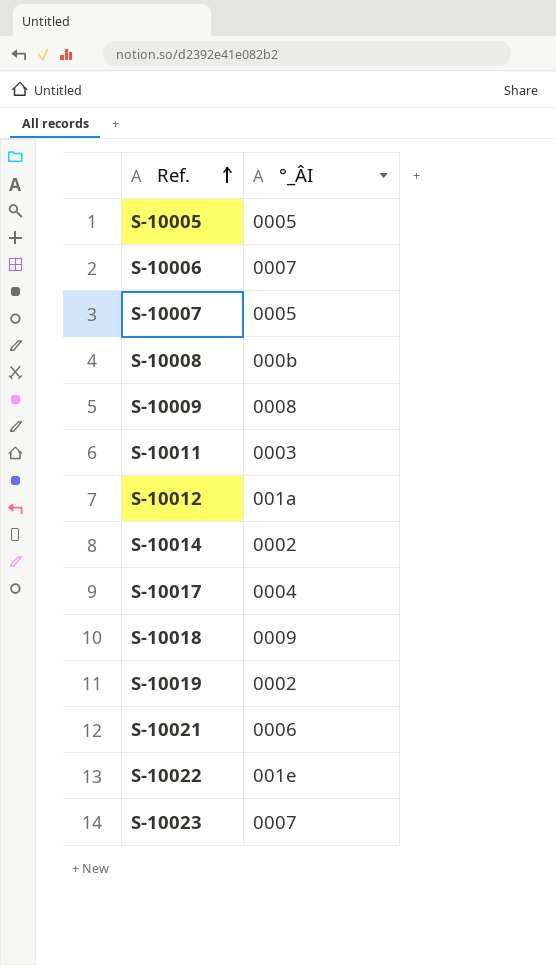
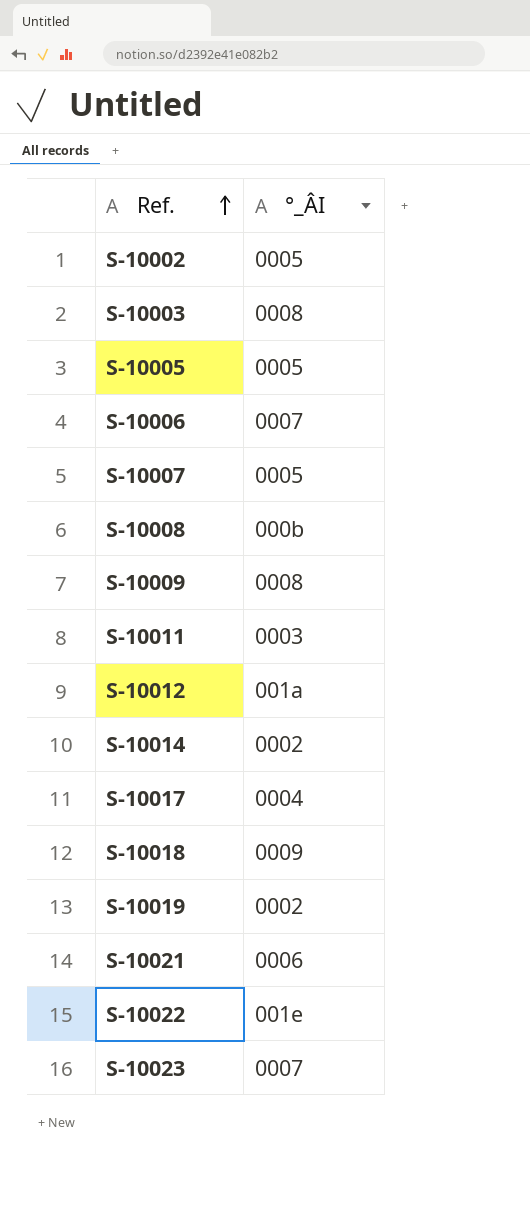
row S-10002: none -> 0005
row S-10003: none -> 0008

